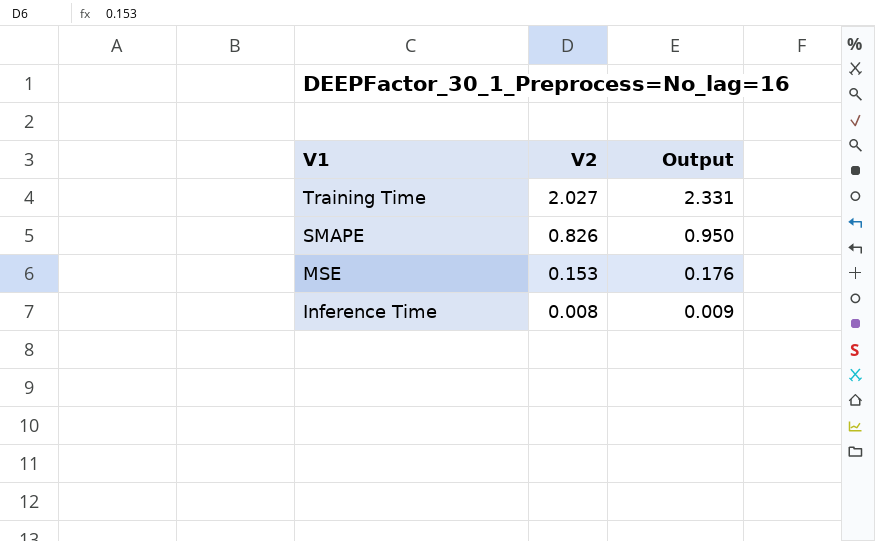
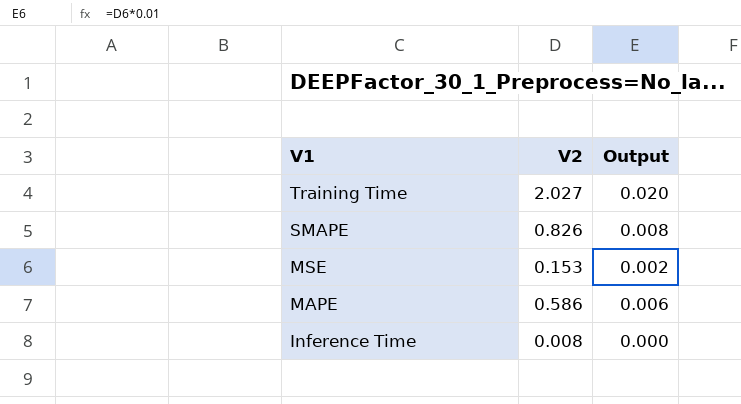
column Output | formula: [V2] * 1.15 -> [V2] * 0.01
row MAPE: none -> 0.586 | 0.006

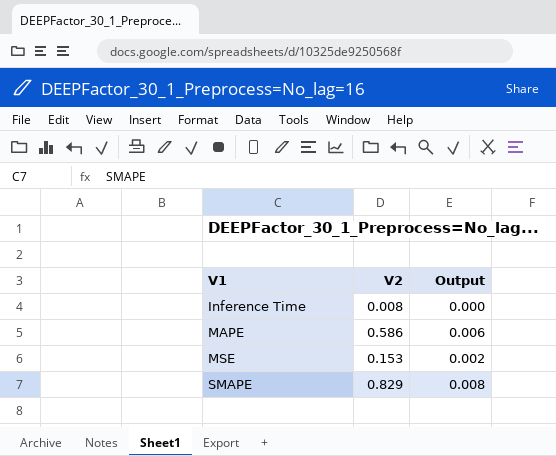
row order: V1 descending -> V1 ascending
row Training Time: 2.027 | 0.020 -> none
SMAPE | V2: 0.826 -> 0.829

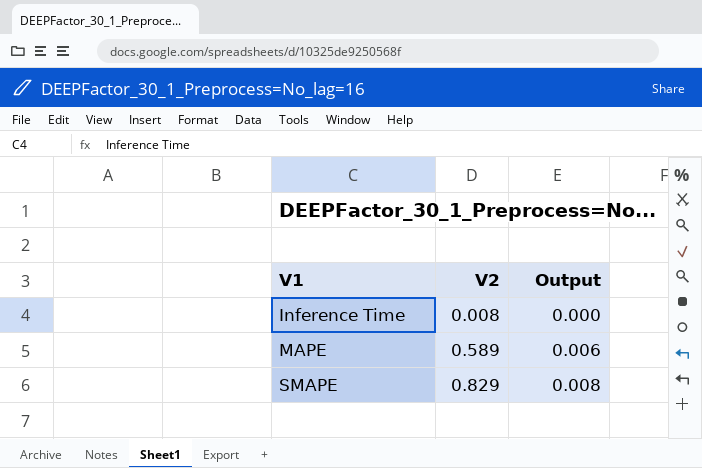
row MSE: 0.153 | 0.002 -> none
MAPE | V2: 0.586 -> 0.589

